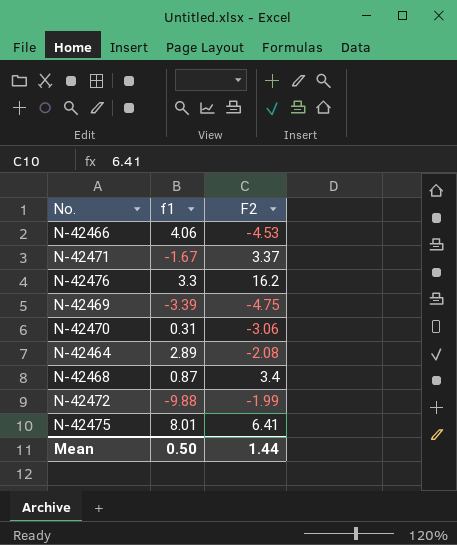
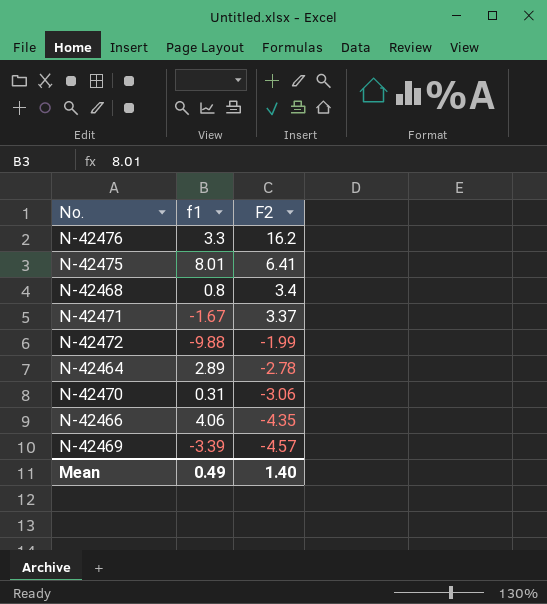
row order: none -> F2 descending
N-42468 | f1: 0.87 -> 0.8
N-42464 | F2: -2.08 -> -2.78
N-42466 | F2: -4.53 -> -4.35
N-42469 | F2: -4.75 -> -4.57
Mean | f1: 0.50 -> 0.49
Mean | F2: 1.44 -> 1.40

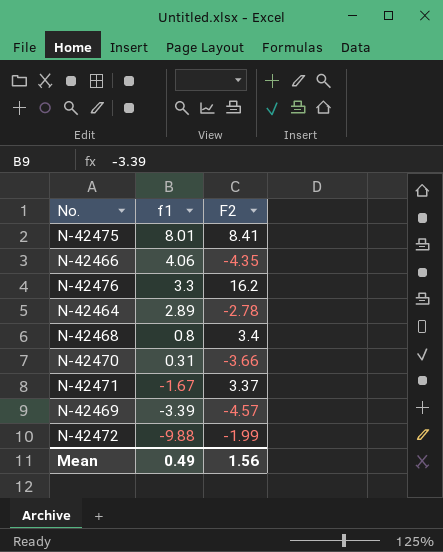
row order: F2 descending -> f1 descending
N-42475 | F2: 6.41 -> 8.41
N-42470 | F2: -3.06 -> -3.66
Mean | F2: 1.40 -> 1.56

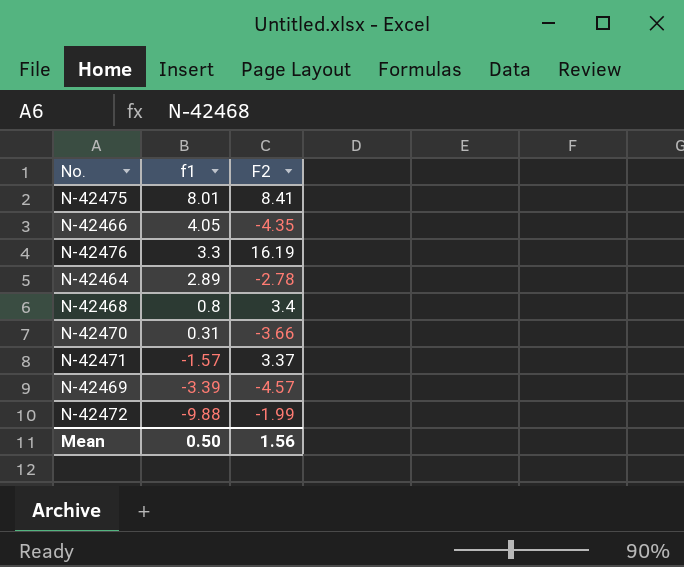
N-42466 | f1: 4.06 -> 4.05
N-42476 | F2: 16.2 -> 16.19
N-42471 | f1: -1.67 -> -1.57
Mean | f1: 0.49 -> 0.50

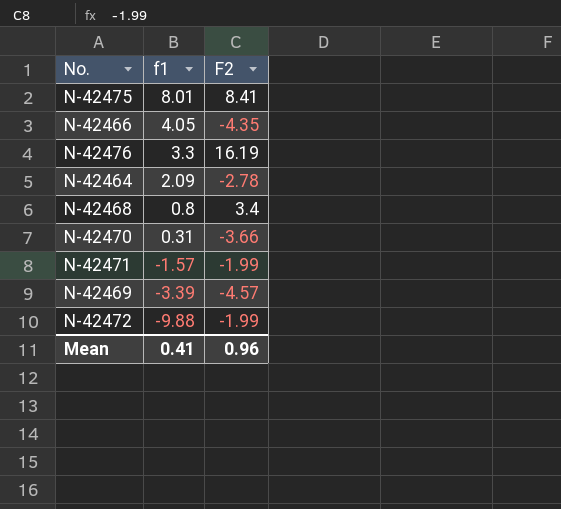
N-42464 | f1: 2.89 -> 2.09
N-42471 | F2: 3.37 -> -1.99
Mean | f1: 0.50 -> 0.41
Mean | F2: 1.56 -> 0.96

